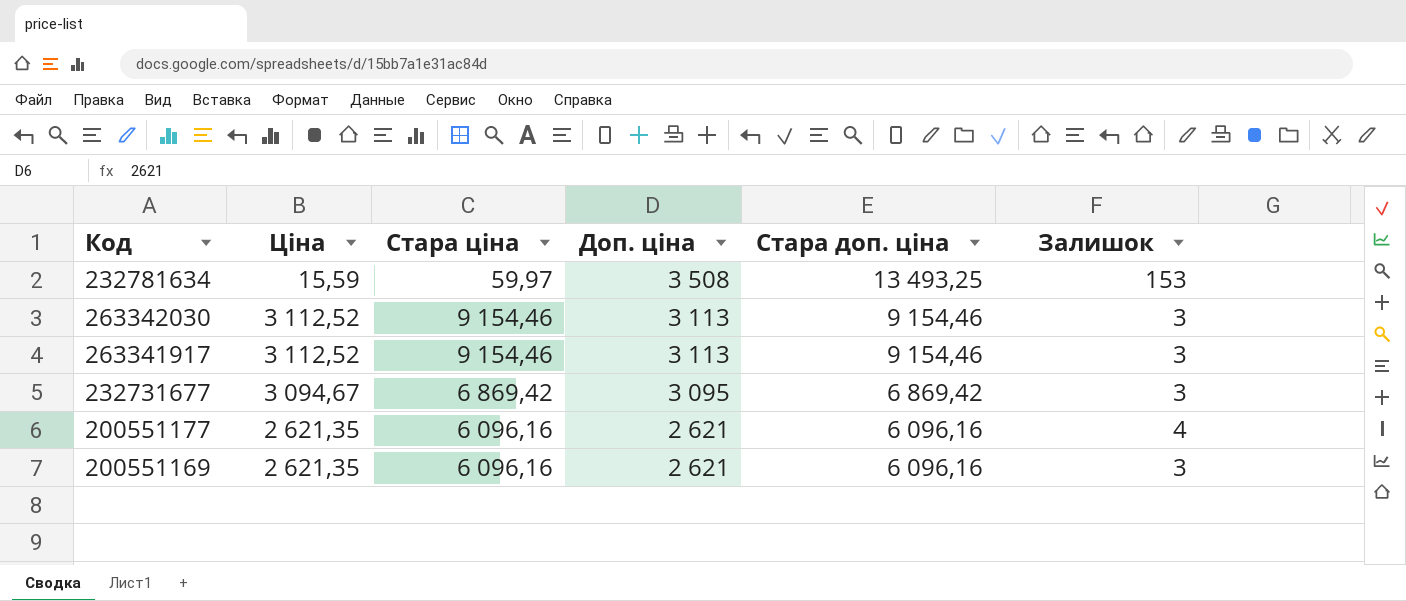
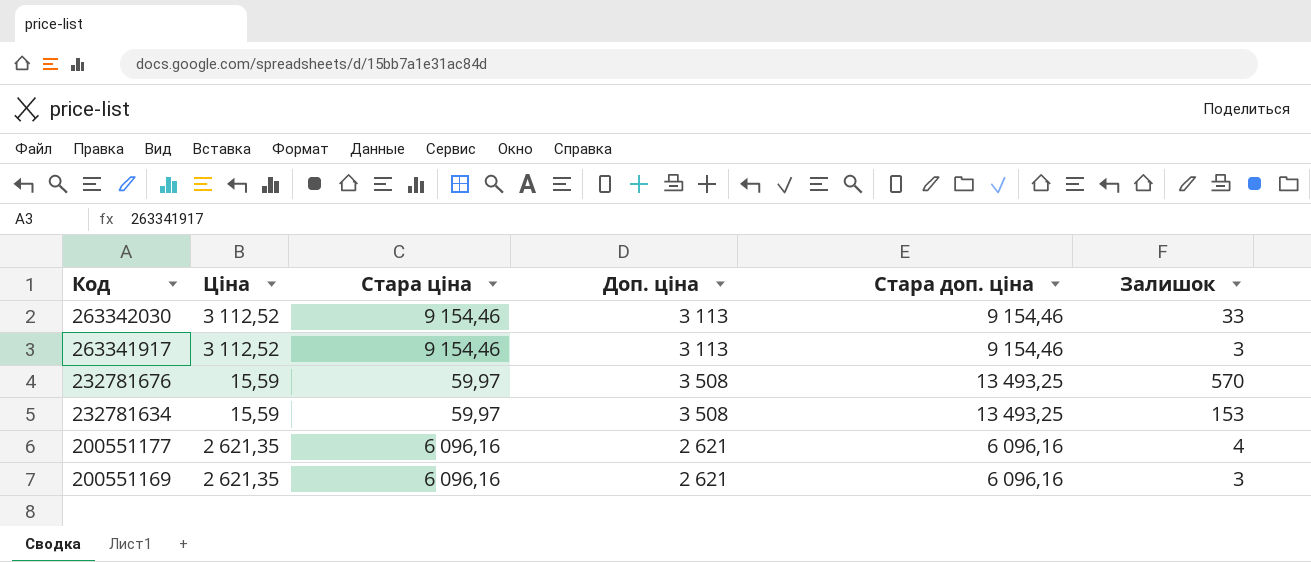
row order: Доп. ціна descending -> Код descending
row 232731677: 3 094,67 | 6 869,42 | 3 095 | 6 869,42 | 3 -> none
263342030 | Залишок: 3 -> 33
row 232781676: none -> 15,59 | 59,97 | 3 508 | 13 493,25 | 570

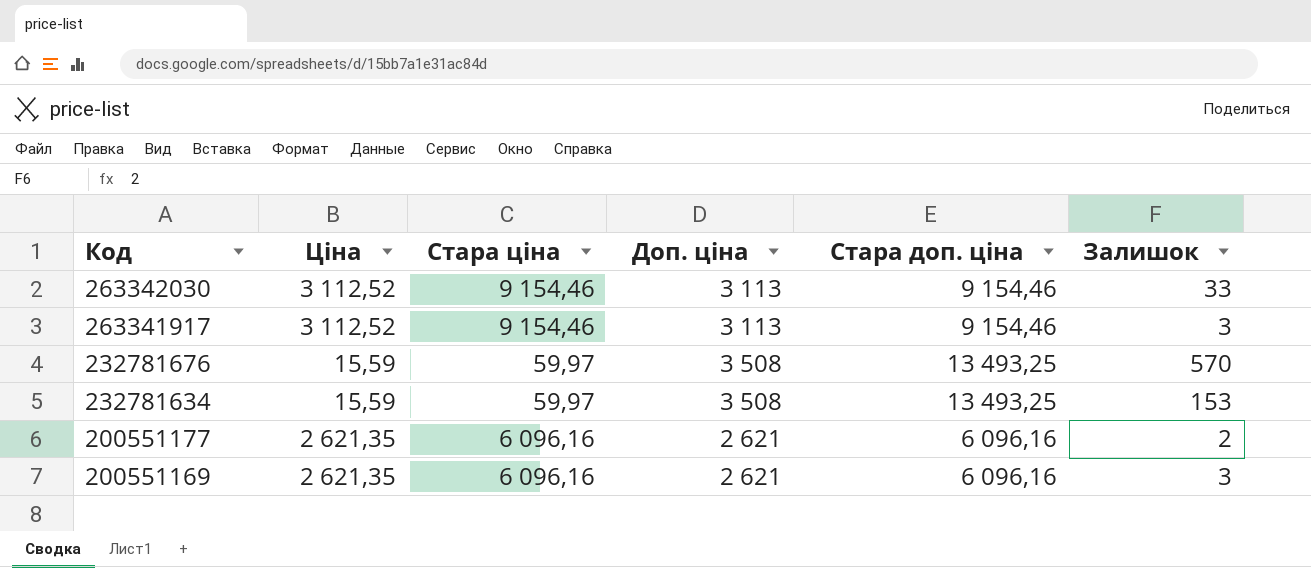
200551177 | Залишок: 4 -> 2

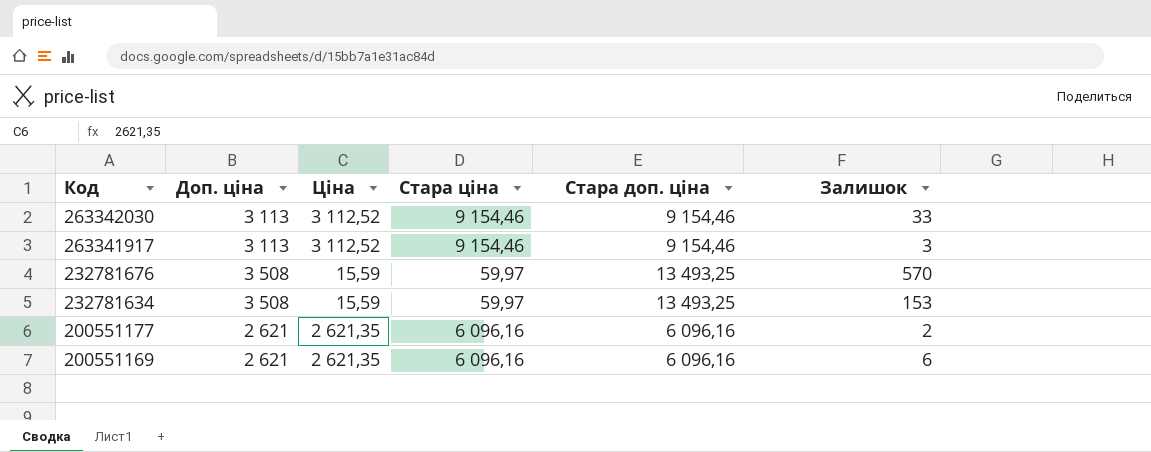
column Доп. ціна | position: 4 -> 2
200551169 | Залишок: 3 -> 6

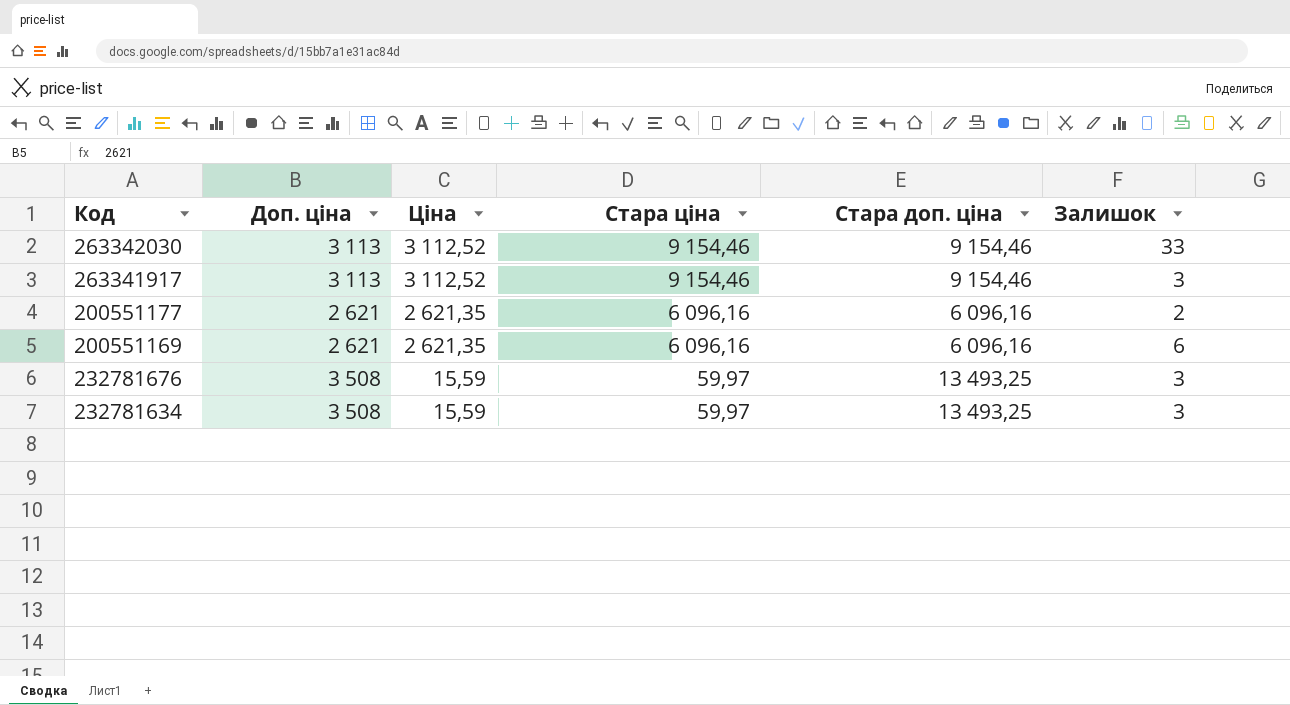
row order: Код descending -> Ціна descending
232781676 | Залишок: 570 -> 3
232781634 | Залишок: 153 -> 3

